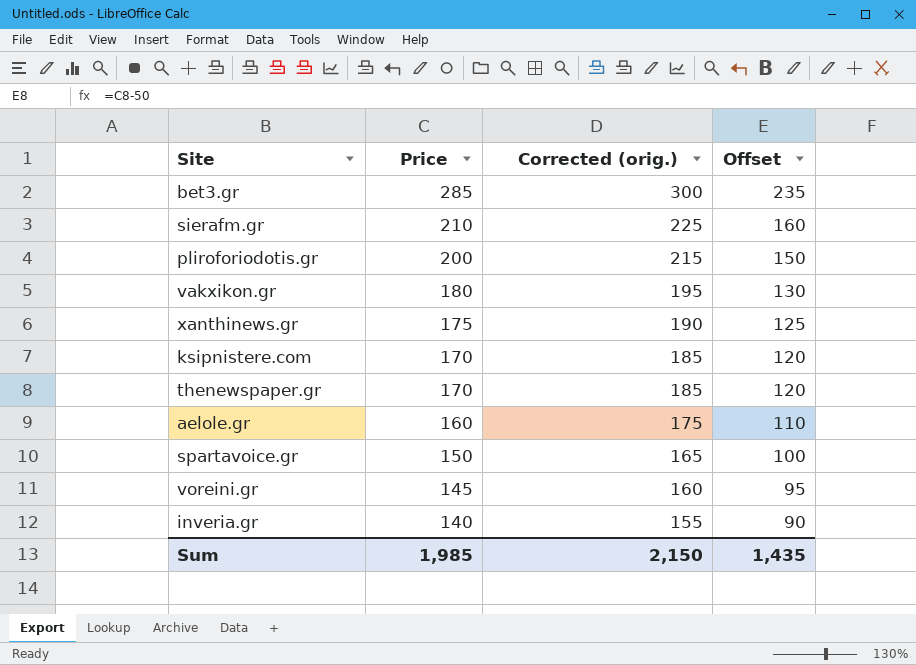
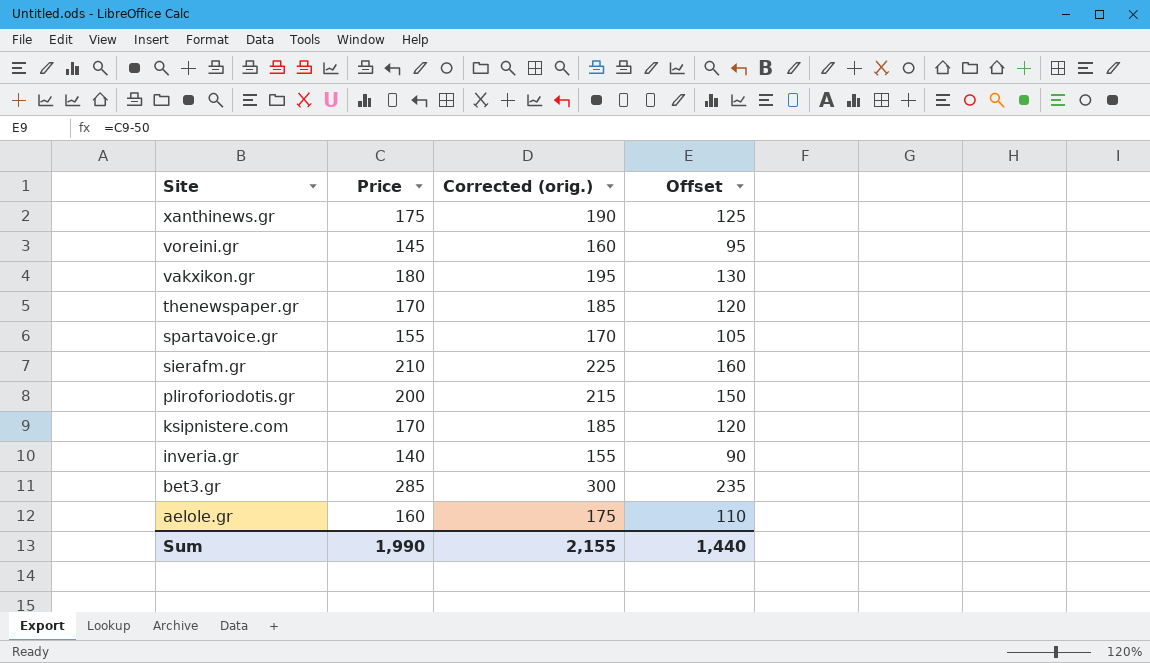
row order: Price descending -> Site descending
spartavoice.gr | Price: 150 -> 155
spartavoice.gr | Corrected (orig.): 165 -> 170
spartavoice.gr | Offset: 100 -> 105
Sum | Price: 1,985 -> 1,990
Sum | Corrected (orig.): 2,150 -> 2,155
Sum | Offset: 1,435 -> 1,440

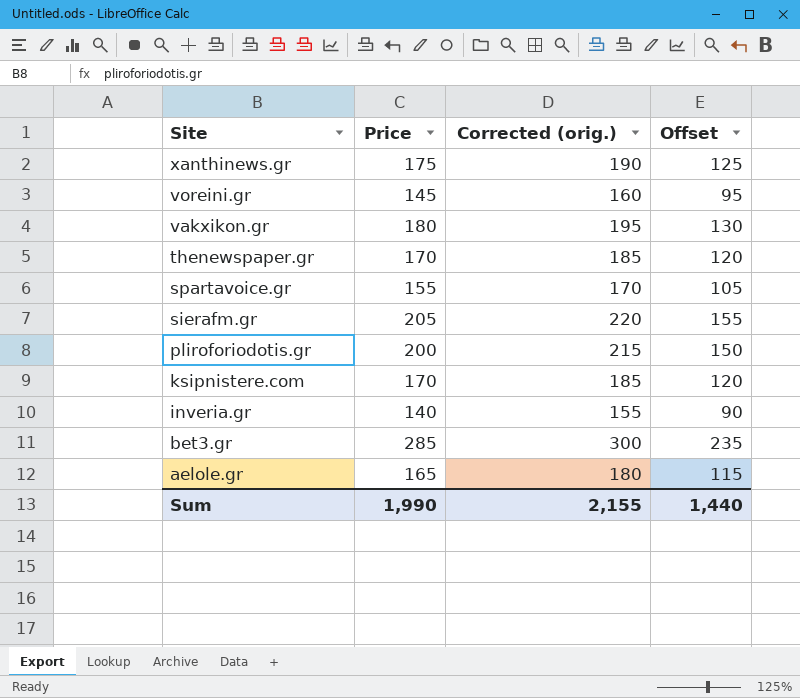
sierafm.gr | Price: 210 -> 205
sierafm.gr | Corrected (orig.): 225 -> 220
sierafm.gr | Offset: 160 -> 155
aelole.gr | Price: 160 -> 165
aelole.gr | Corrected (orig.): 175 -> 180
aelole.gr | Offset: 110 -> 115

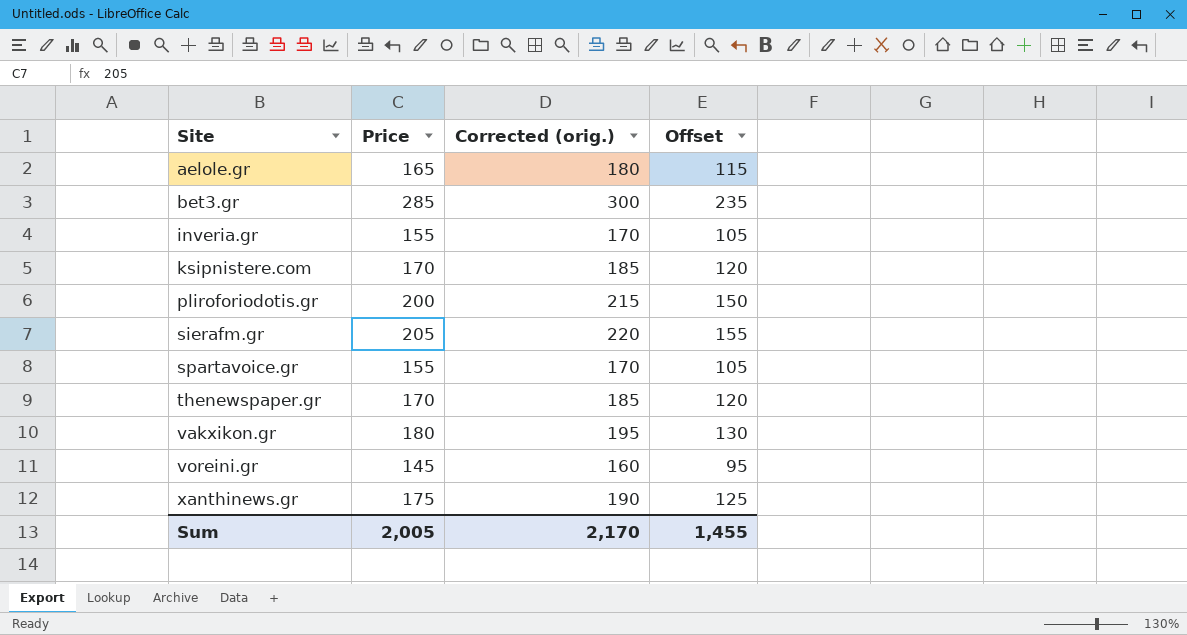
row order: Site descending -> Site ascending
inveria.gr | Price: 140 -> 155
inveria.gr | Corrected (orig.): 155 -> 170
inveria.gr | Offset: 90 -> 105
Sum | Price: 1,990 -> 2,005
Sum | Corrected (orig.): 2,155 -> 2,170
Sum | Offset: 1,440 -> 1,455

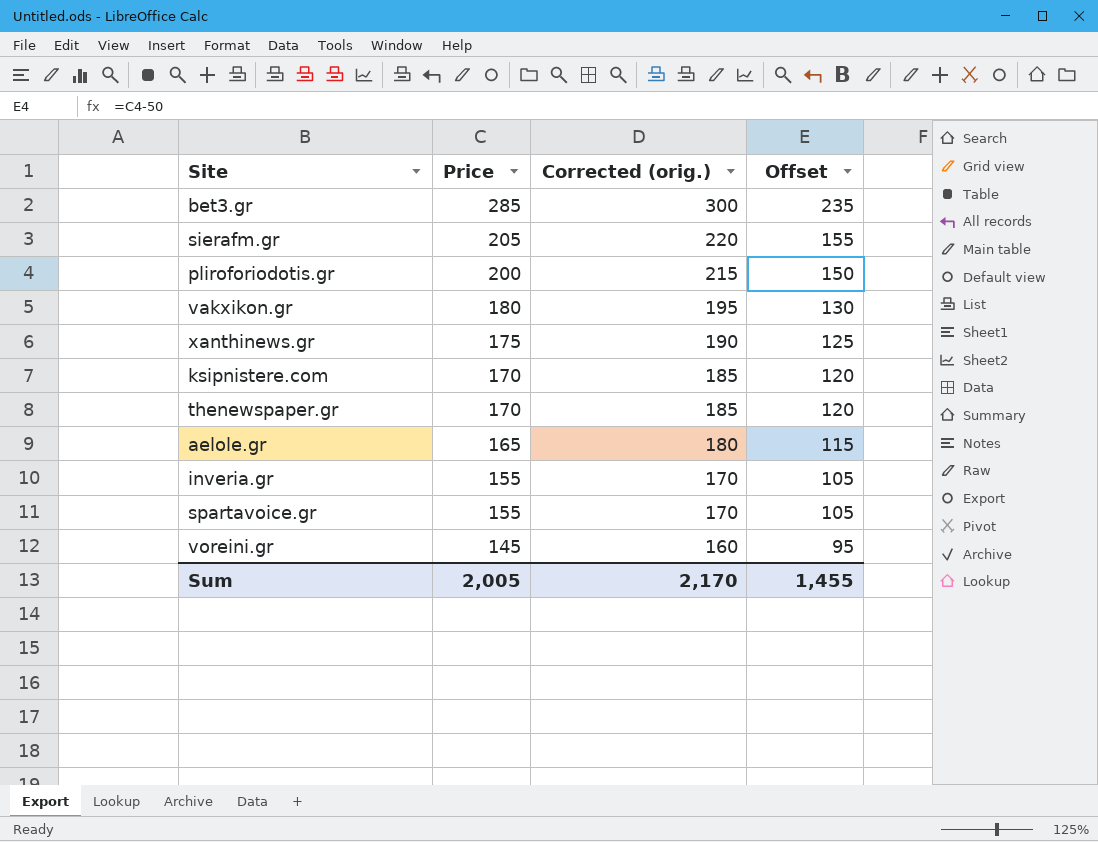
row order: Site ascending -> Price descending

